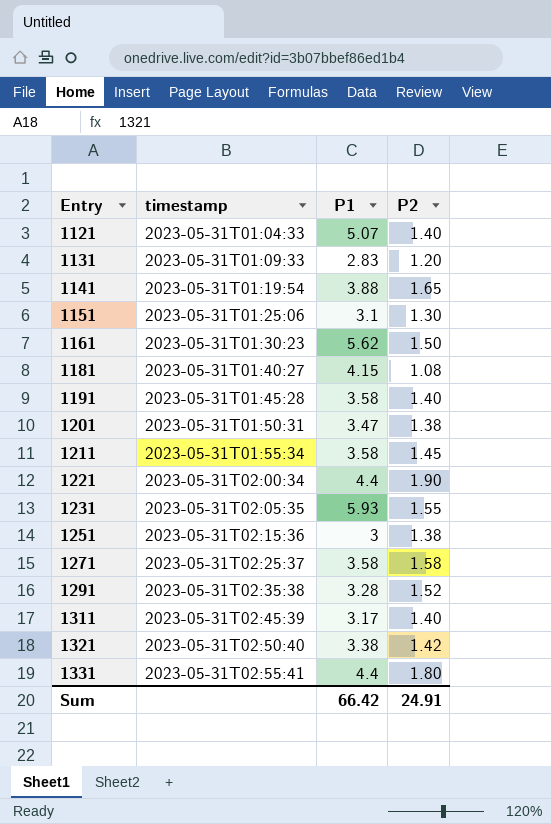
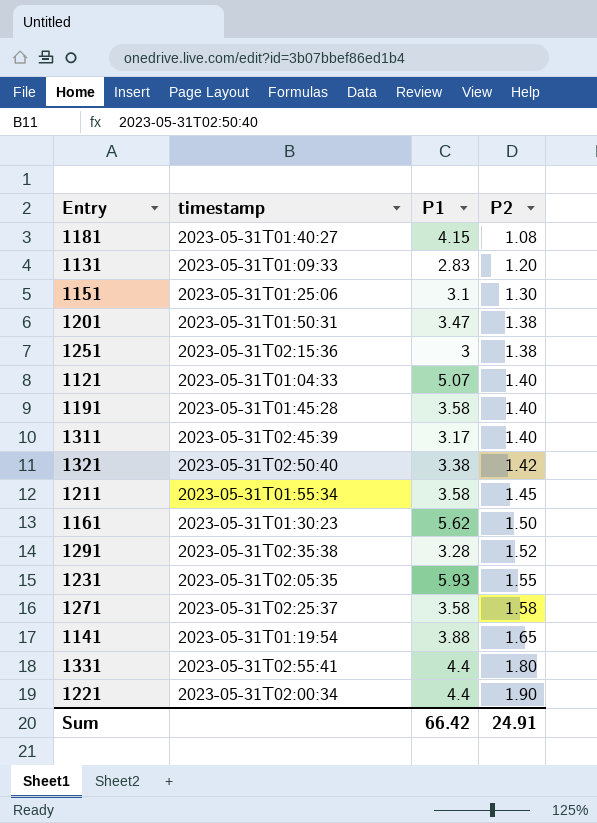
row order: Entry ascending -> P2 ascending

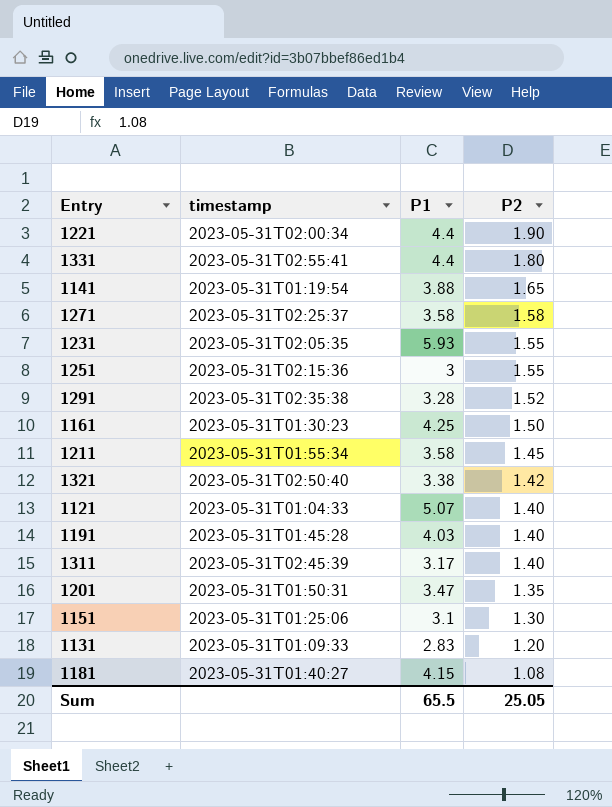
row order: P2 ascending -> P2 descending
1251 | P2: 1.38 -> 1.55
1161 | P1: 5.62 -> 4.25
1191 | P1: 3.58 -> 4.03
1201 | P2: 1.38 -> 1.35
Sum | P1: 66.42 -> 65.5
Sum | P2: 24.91 -> 25.05

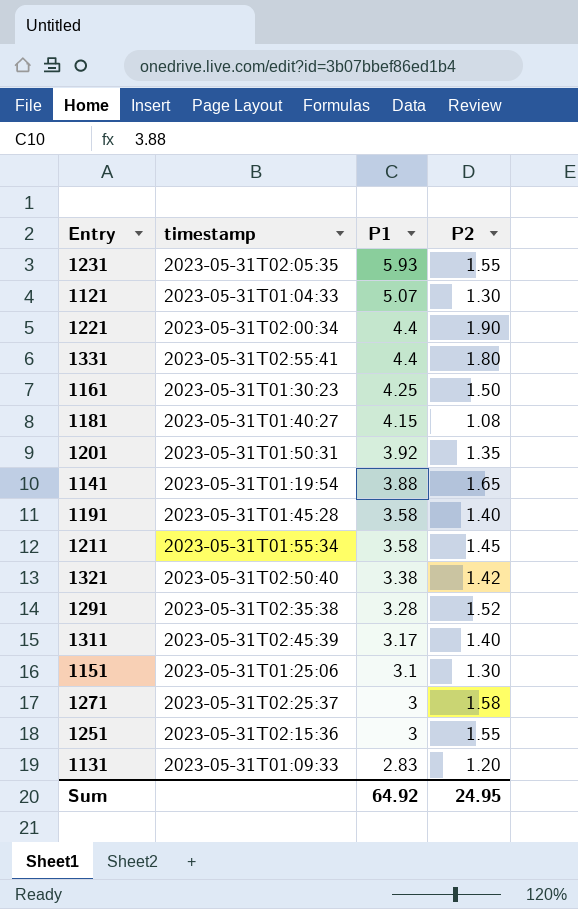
row order: P2 descending -> P1 descending
1121 | P2: 1.40 -> 1.30
1201 | P1: 3.47 -> 3.92
1191 | P1: 4.03 -> 3.58
1271 | P1: 3.58 -> 3
Sum | P1: 65.5 -> 64.92
Sum | P2: 25.05 -> 24.95

